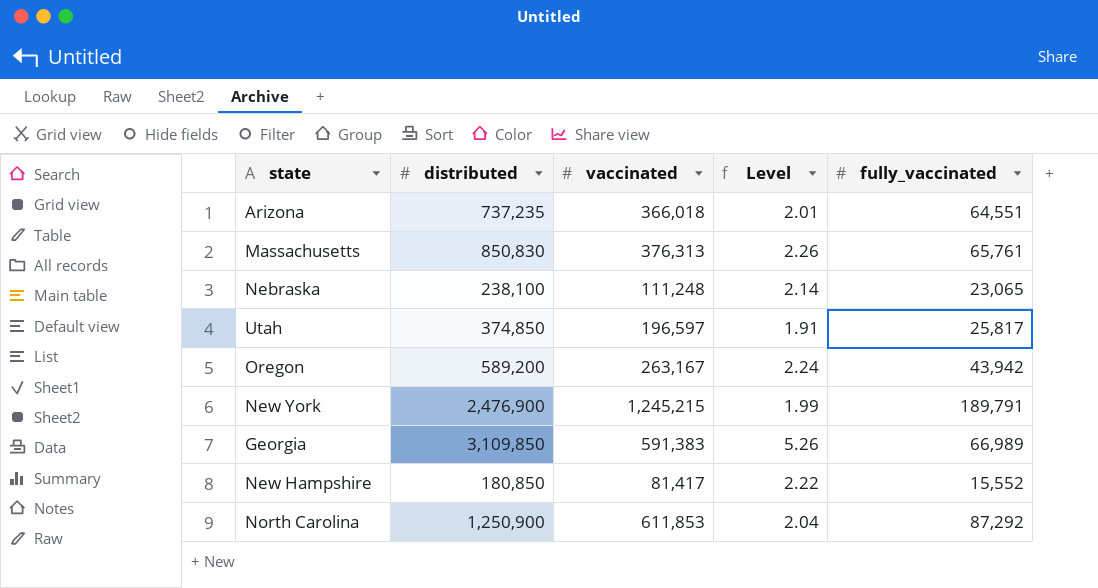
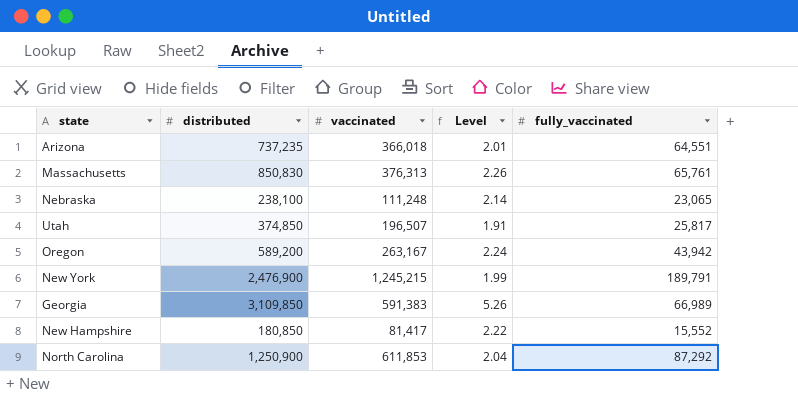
Utah | vaccinated: 196,597 -> 196,507

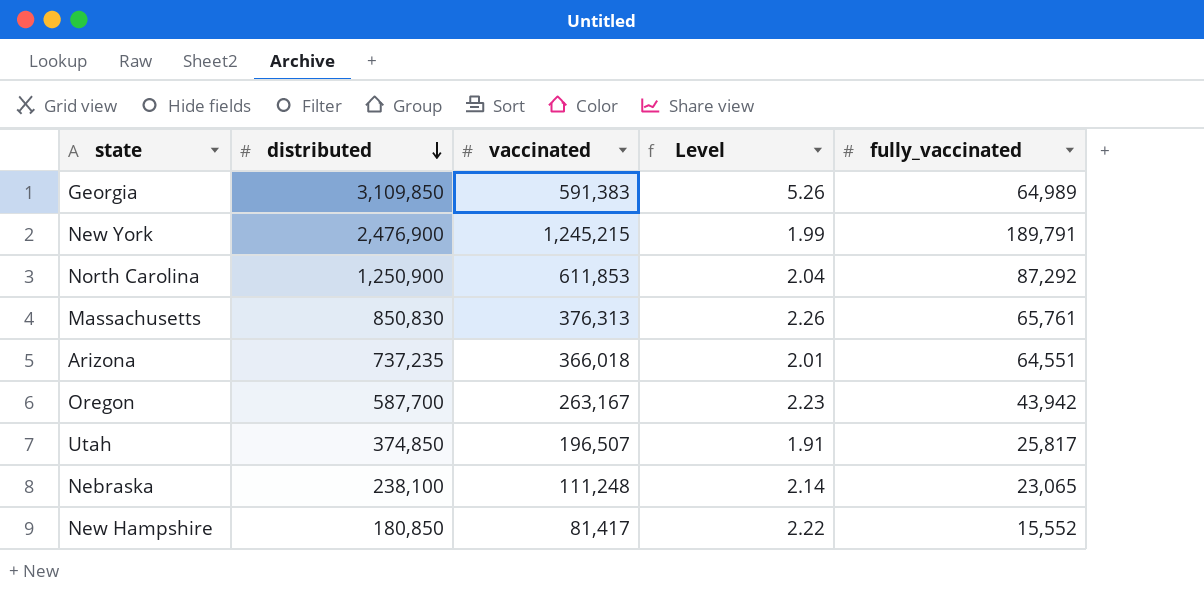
row order: none -> distributed descending
Georgia | fully_vaccinated: 66,989 -> 64,989
Oregon | distributed: 589,200 -> 587,700
Oregon | Level: 2.24 -> 2.23

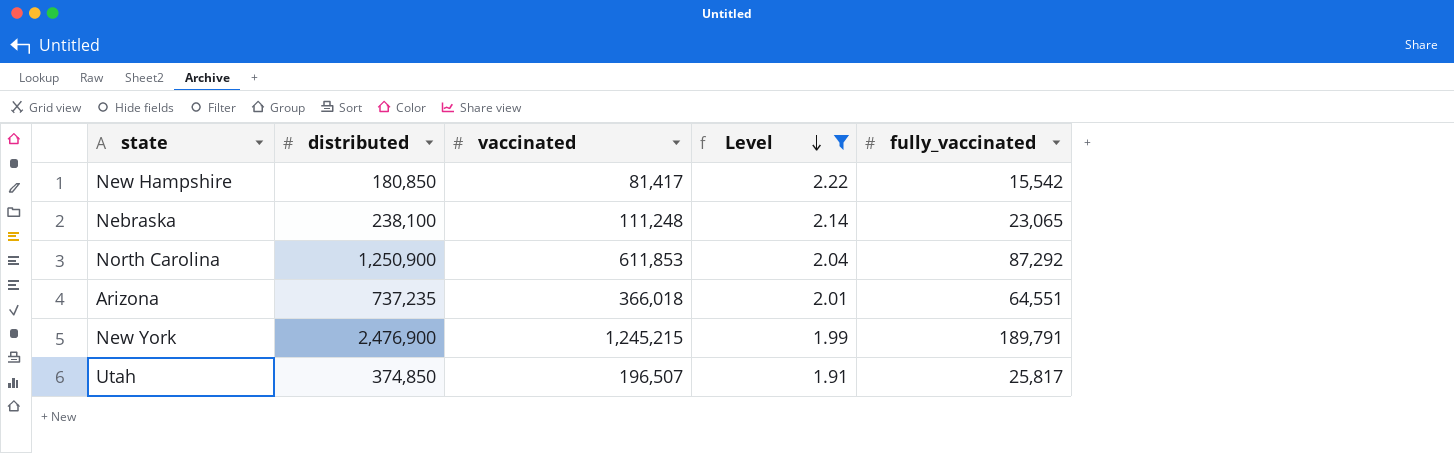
filter: none -> Level <= 2.22
row order: distributed descending -> Level descending
New Hampshire | fully_vaccinated: 15,552 -> 15,542

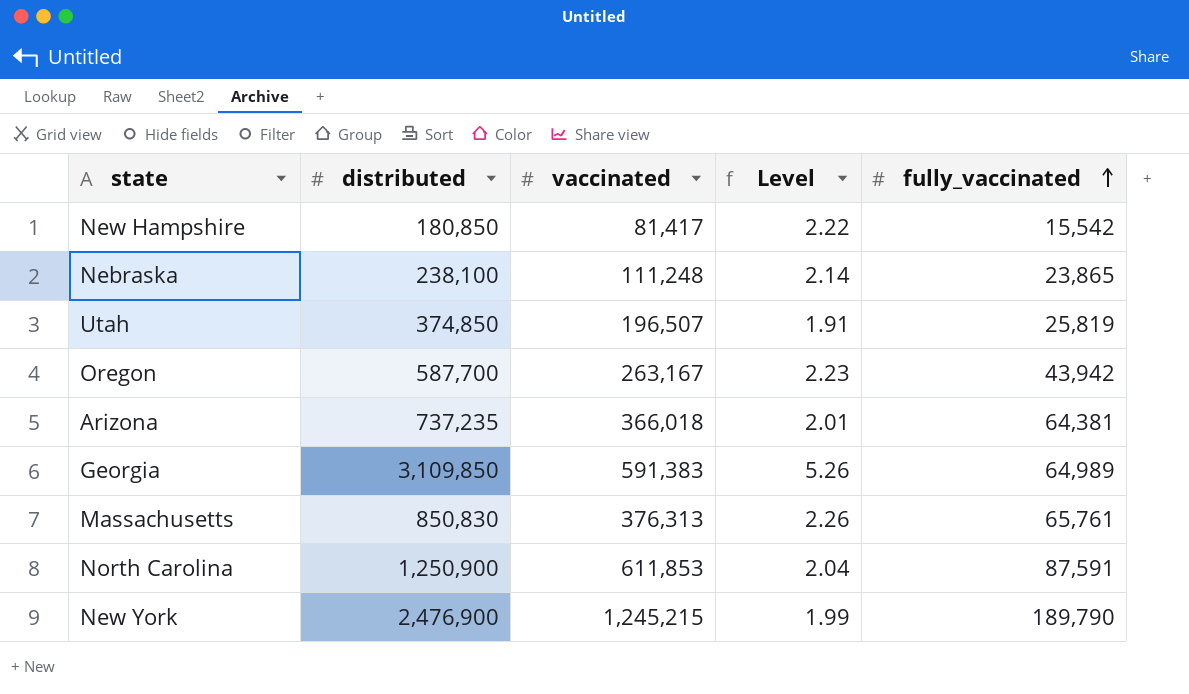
filter: Level <= 2.22 -> none
row order: Level descending -> fully_vaccinated ascending
Nebraska | fully_vaccinated: 23,065 -> 23,865
Utah | fully_vaccinated: 25,817 -> 25,819
Arizona | fully_vaccinated: 64,551 -> 64,381
North Carolina | fully_vaccinated: 87,292 -> 87,591
New York | fully_vaccinated: 189,791 -> 189,790

